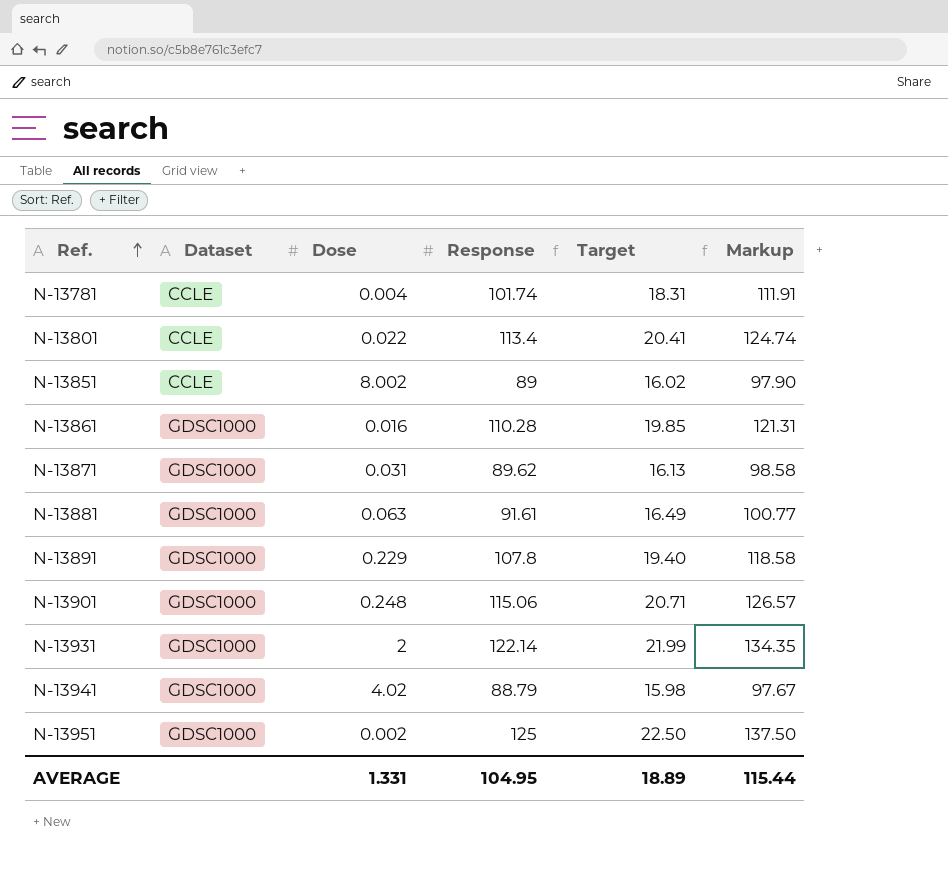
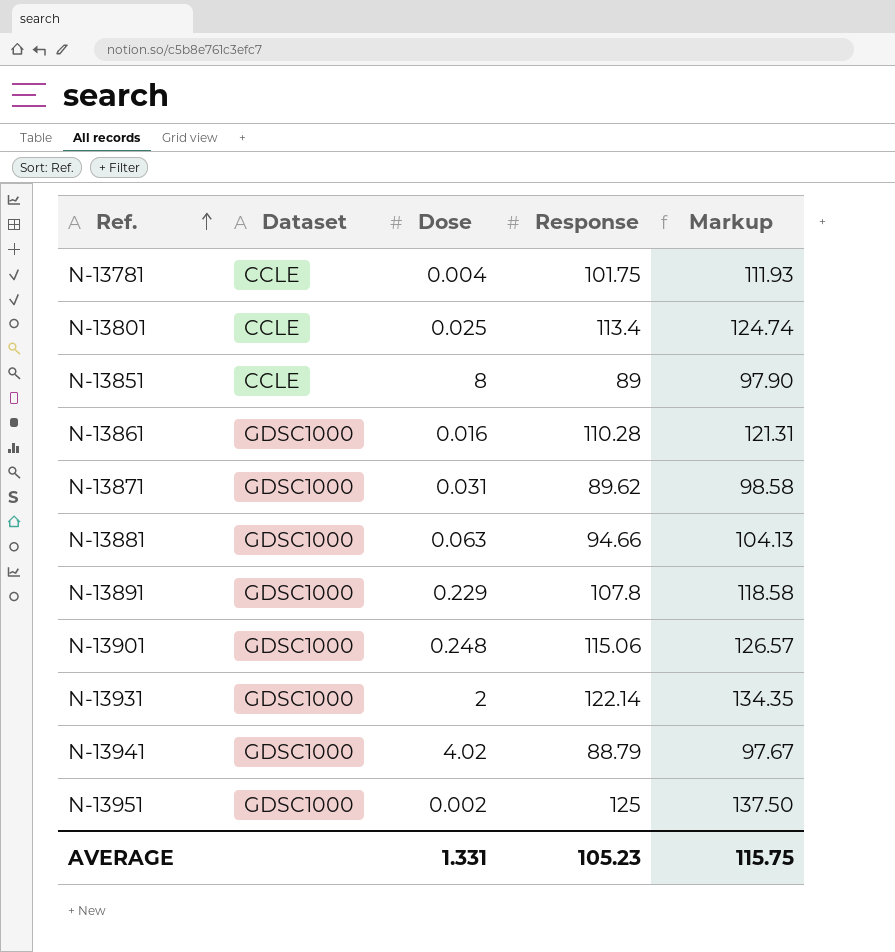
column Target | formula: [Response] * 0.18 -> none
N-13781 | Response: 101.74 -> 101.75
N-13781 | Markup: 111.91 -> 111.93
N-13801 | Dose: 0.022 -> 0.025
N-13851 | Dose: 8.002 -> 8
N-13881 | Response: 91.61 -> 94.66
N-13881 | Markup: 100.77 -> 104.13
AVERAGE | Response: 104.95 -> 105.23
AVERAGE | Markup: 115.44 -> 115.75

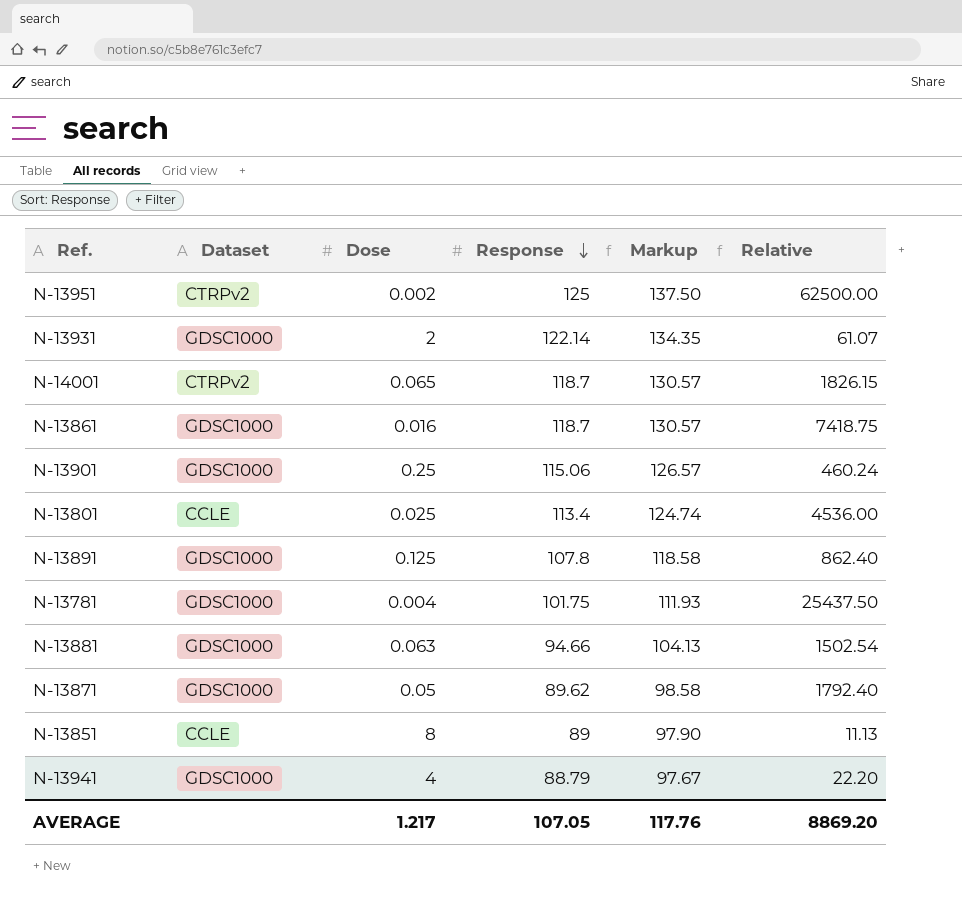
row order: Ref. ascending -> Response descending
column Relative | formula: none -> [Response] / [Dose]
N-13951 | Dataset: GDSC1000 -> CTRPv2
row N-14001: none -> CTRPv2 | 0.065 | 118.7 | 130.57 | 1826.15
N-13861 | Response: 110.28 -> 118.7
N-13861 | Markup: 121.31 -> 130.57
N-13901 | Dose: 0.248 -> 0.25
N-13891 | Dose: 0.229 -> 0.125
N-13781 | Dataset: CCLE -> GDSC1000
N-13871 | Dose: 0.031 -> 0.05
N-13941 | Dose: 4.02 -> 4
AVERAGE | Dose: 1.331 -> 1.217
AVERAGE | Response: 105.23 -> 107.05
AVERAGE | Markup: 115.75 -> 117.76

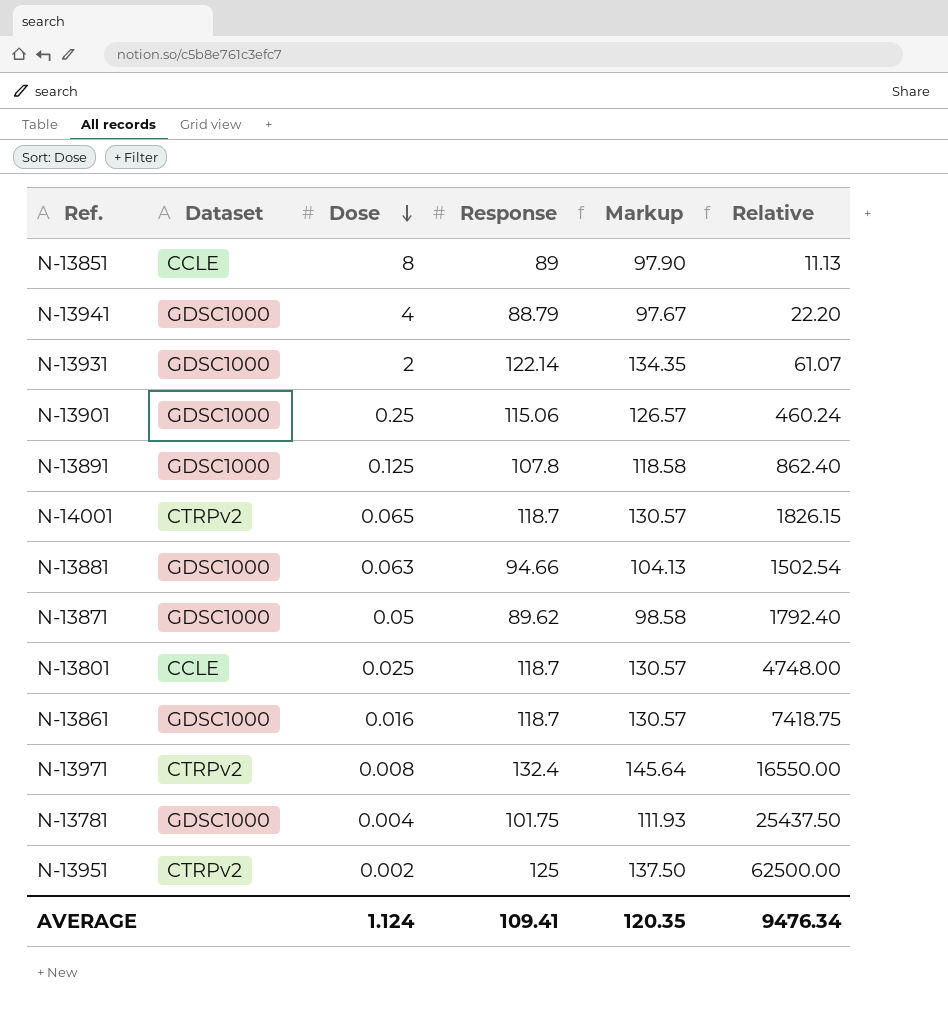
row order: Response descending -> Dose descending
N-13801 | Response: 113.4 -> 118.7
N-13801 | Markup: 124.74 -> 130.57
N-13801 | Relative: 4536.00 -> 4748.00
row N-13971: none -> CTRPv2 | 0.008 | 132.4 | 145.64 | 16550.00
AVERAGE | Dose: 1.217 -> 1.124
AVERAGE | Response: 107.05 -> 109.41
AVERAGE | Markup: 117.76 -> 120.35
AVERAGE | Relative: 8869.20 -> 9476.34

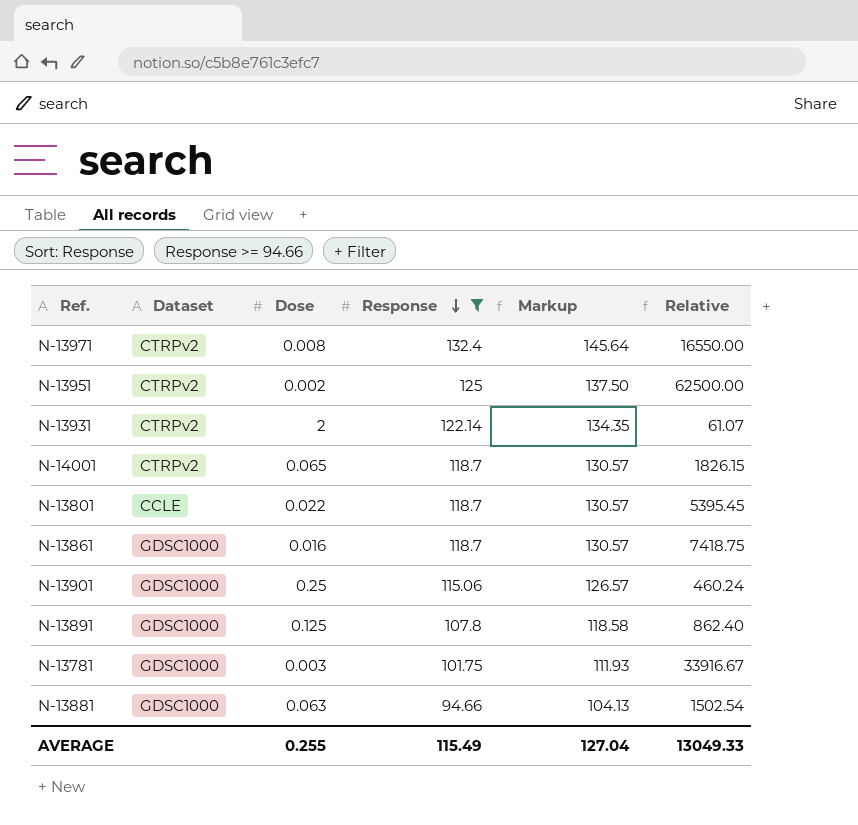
filter: none -> Response >= 94.66
row order: Dose descending -> Response descending
N-13931 | Dataset: GDSC1000 -> CTRPv2
N-13801 | Dose: 0.025 -> 0.022
N-13801 | Relative: 4748.00 -> 5395.45
N-13781 | Dose: 0.004 -> 0.003
N-13781 | Relative: 25437.50 -> 33916.67
AVERAGE | Dose: 1.124 -> 0.255
AVERAGE | Response: 109.41 -> 115.49
AVERAGE | Markup: 120.35 -> 127.04
AVERAGE | Relative: 9476.34 -> 13049.33

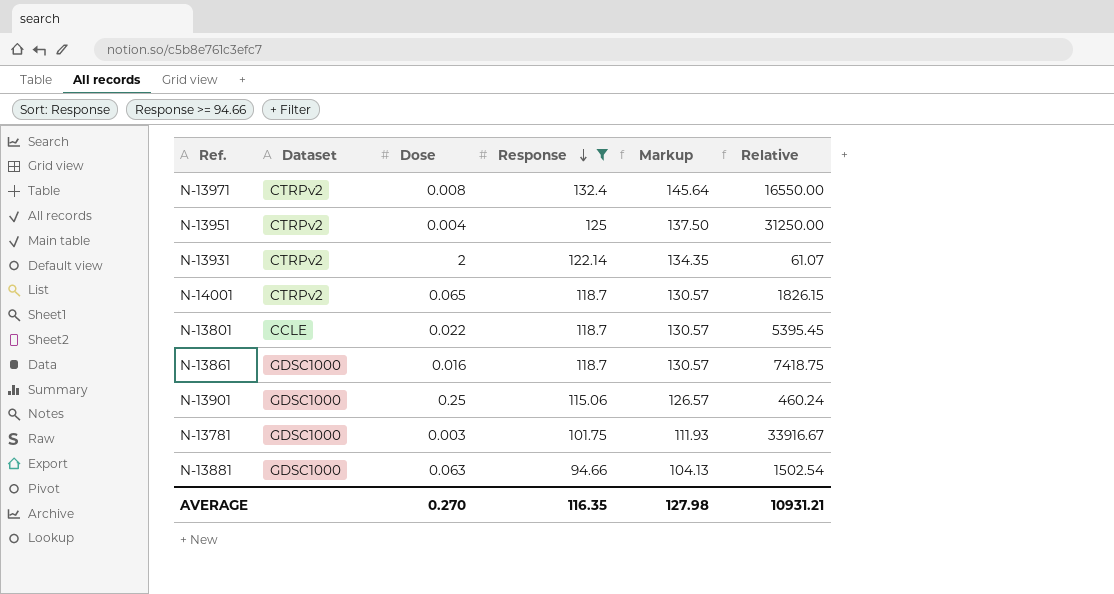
row N-13891: GDSC1000 | 0.125 | 107.8 | 118.58 | 862.40 -> none
N-13951 | Dose: 0.002 -> 0.004
N-13951 | Relative: 62500.00 -> 31250.00
AVERAGE | Dose: 0.255 -> 0.270
AVERAGE | Response: 115.49 -> 116.35
AVERAGE | Markup: 127.04 -> 127.98
AVERAGE | Relative: 13049.33 -> 10931.21

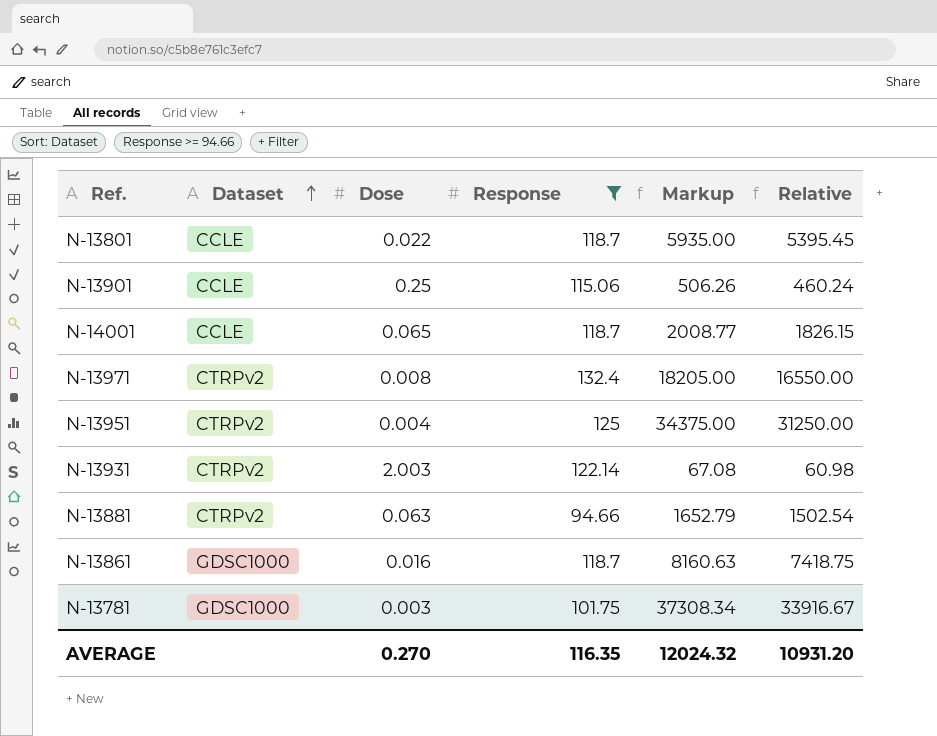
row order: Response descending -> Dataset ascending
column Markup | formula: [Response] * 1.1 -> [Relative] * 1.1
N-13901 | Dataset: GDSC1000 -> CCLE
N-14001 | Dataset: CTRPv2 -> CCLE
N-13931 | Dose: 2 -> 2.003
N-13931 | Relative: 61.07 -> 60.98
N-13881 | Dataset: GDSC1000 -> CTRPv2
AVERAGE | Markup: 127.98 -> 12024.32
AVERAGE | Relative: 10931.21 -> 10931.20

